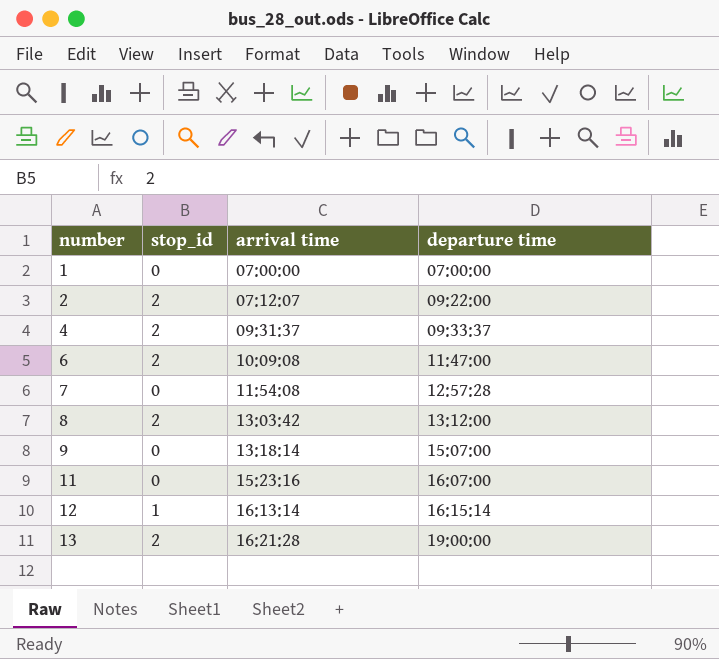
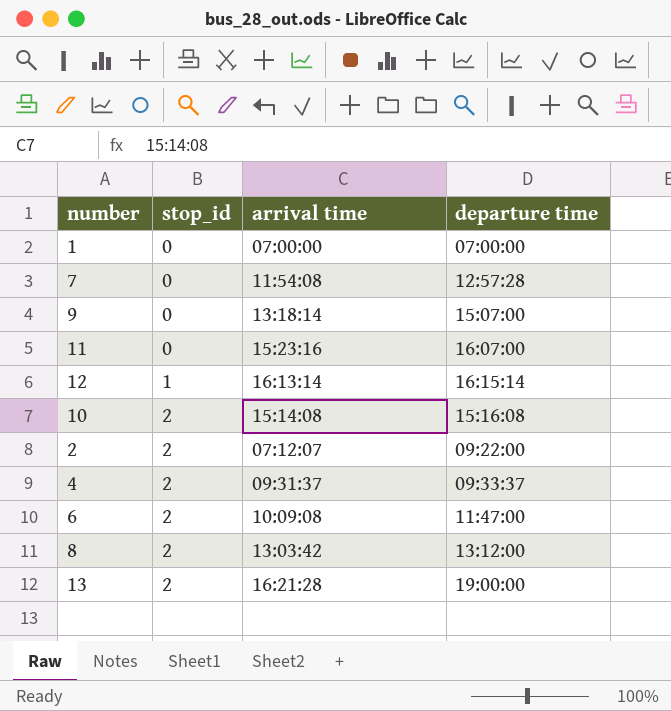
row order: number ascending -> stop_id ascending
row 10: none -> 2 | 15:14:08 | 15:16:08

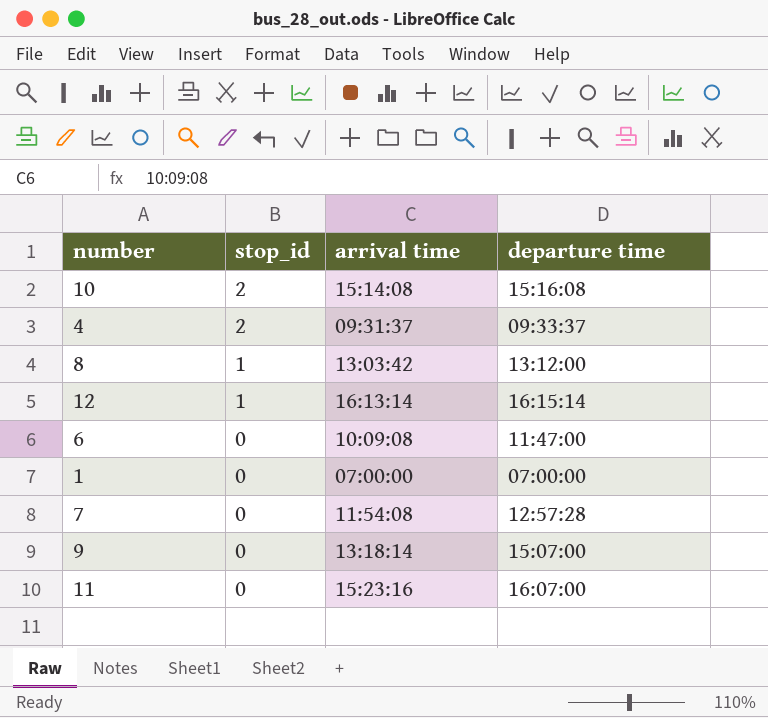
row order: stop_id ascending -> stop_id descending
row 2: 2 | 07:12:07 | 09:22:00 -> none
row 13: 2 | 16:21:28 | 19:00:00 -> none
8 | stop_id: 2 -> 1
6 | stop_id: 2 -> 0

